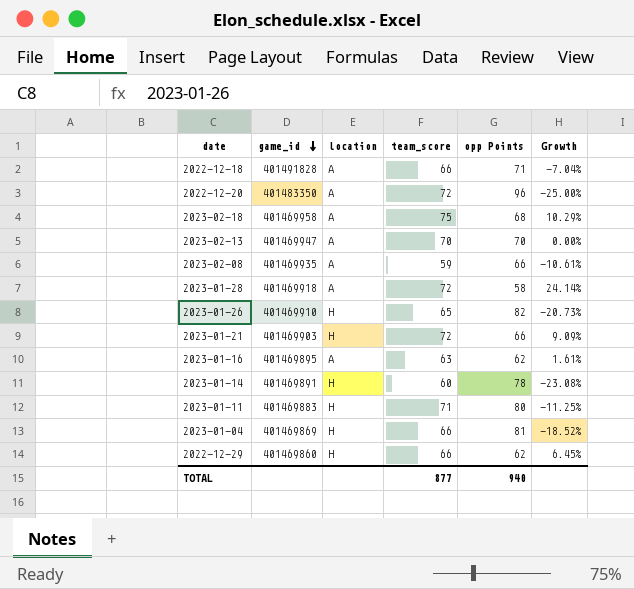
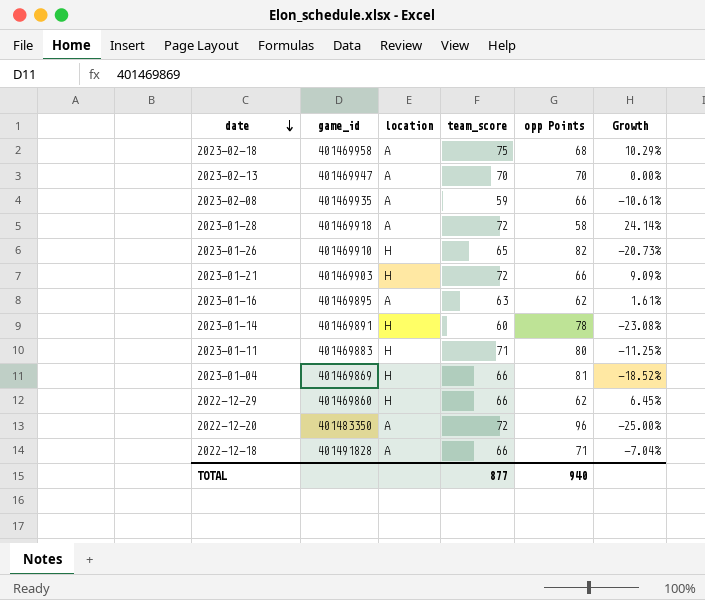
row order: game_id descending -> date descending

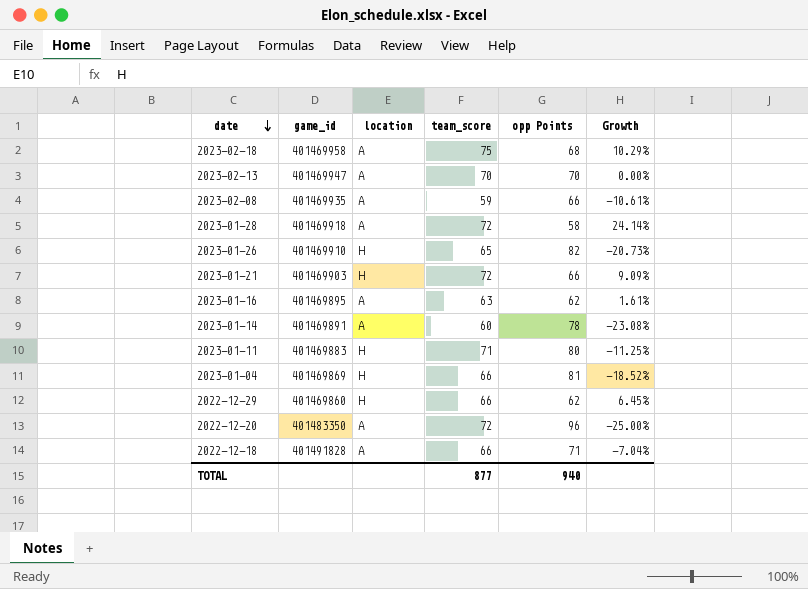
2023-01-14 | location: H -> A

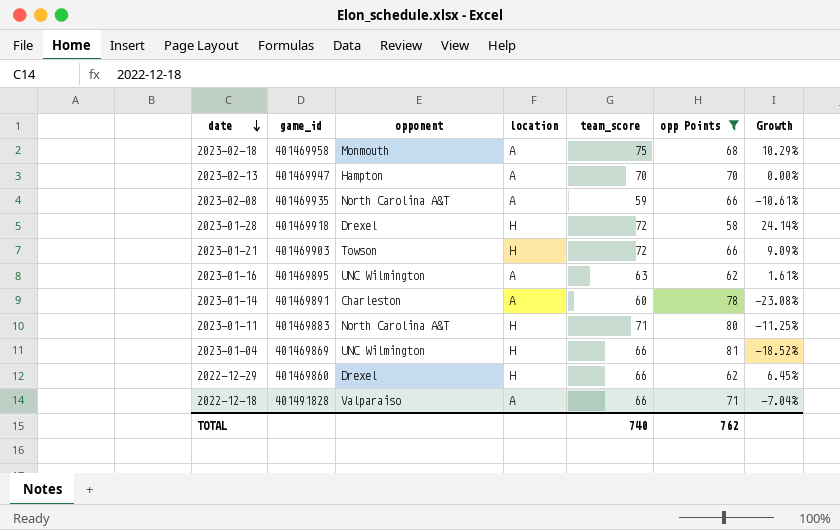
filter: none -> opp Points <= 81
column opponent | position: none -> 3
2023-01-28 | location: A -> H
TOTAL | team_score: 877 -> 740
TOTAL | opp Points: 940 -> 762

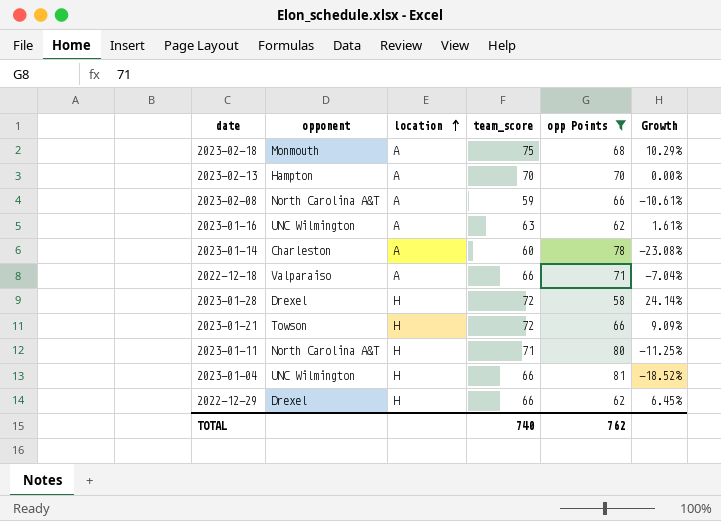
row order: date descending -> location ascending
column game_id | position: 2 -> none

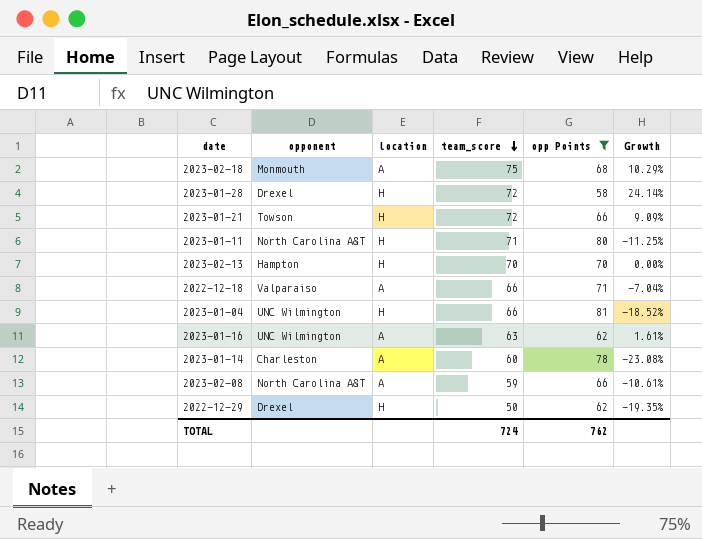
row order: location ascending -> team_score descending
2023-02-13 | location: A -> H
2022-12-29 | team_score: 66 -> 50
2022-12-29 | Growth: 6.45% -> -19.35%
TOTAL | team_score: 740 -> 724

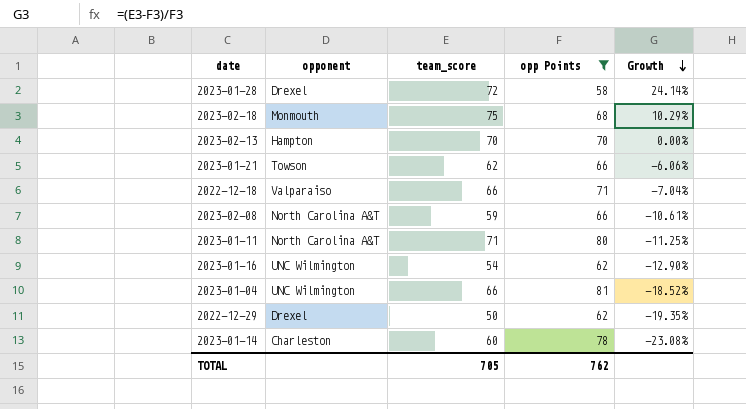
row order: team_score descending -> Growth descending
column location | position: 3 -> none
2023-01-21 | team_score: 72 -> 62
2023-01-21 | Growth: 9.09% -> -6.06%
2023-01-16 | team_score: 63 -> 54
2023-01-16 | Growth: 1.61% -> -12.90%
TOTAL | team_score: 724 -> 705

